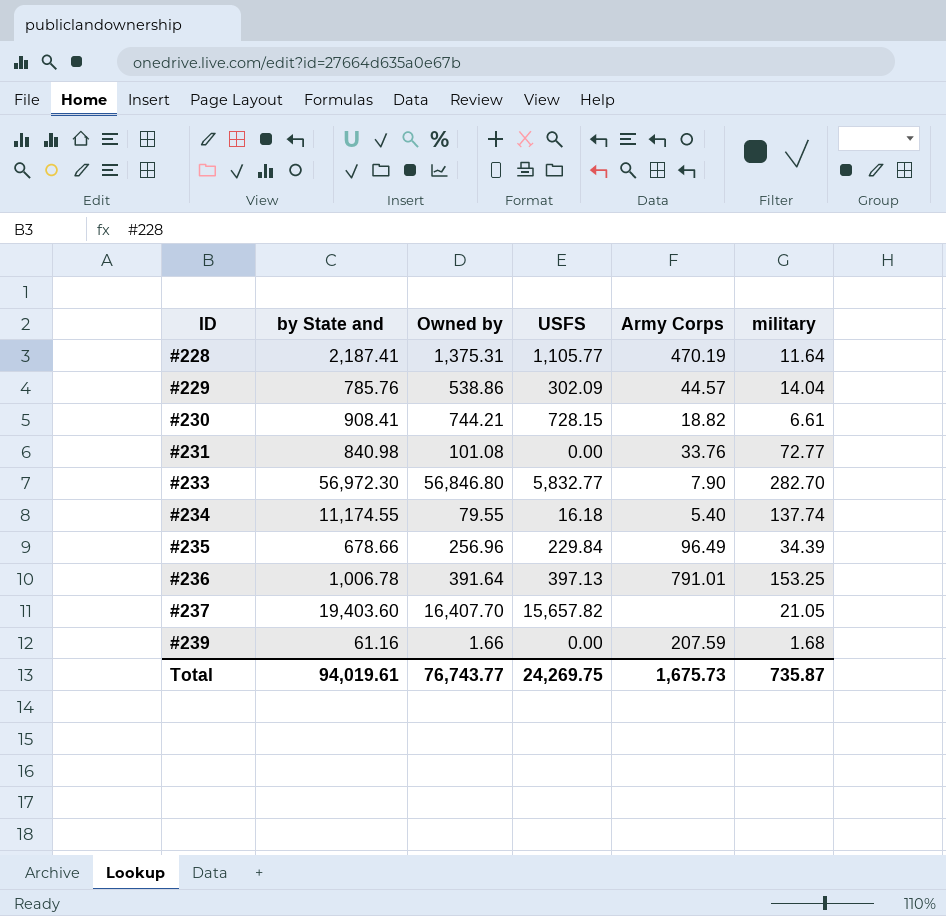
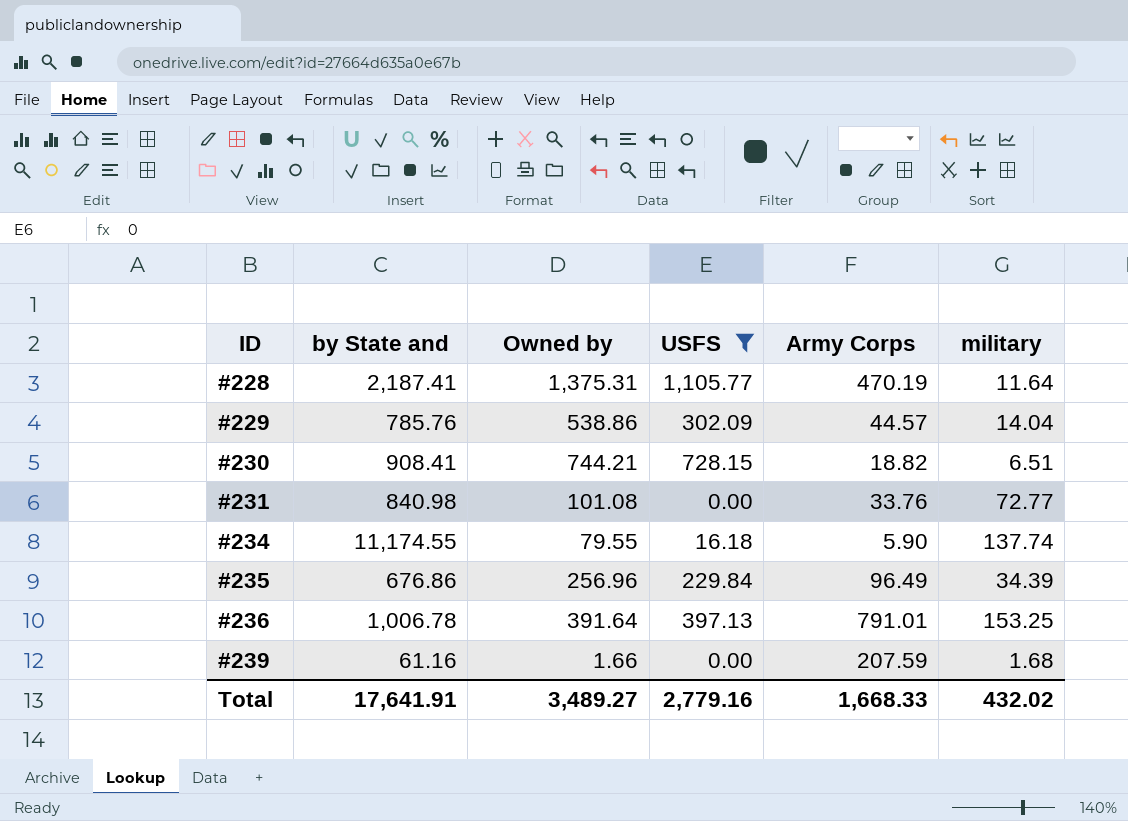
filter: none -> USFS <= 1,105.77
#230 | military: 6.61 -> 6.51
#234 | Army Corps: 5.40 -> 5.90
#235 | by State and: 678.66 -> 676.86
Total | by State and: 94,019.61 -> 17,641.91
Total | Owned by: 76,743.77 -> 3,489.27
Total | USFS: 24,269.75 -> 2,779.16
Total | Army Corps: 1,675.73 -> 1,668.33
Total | military: 735.87 -> 432.02

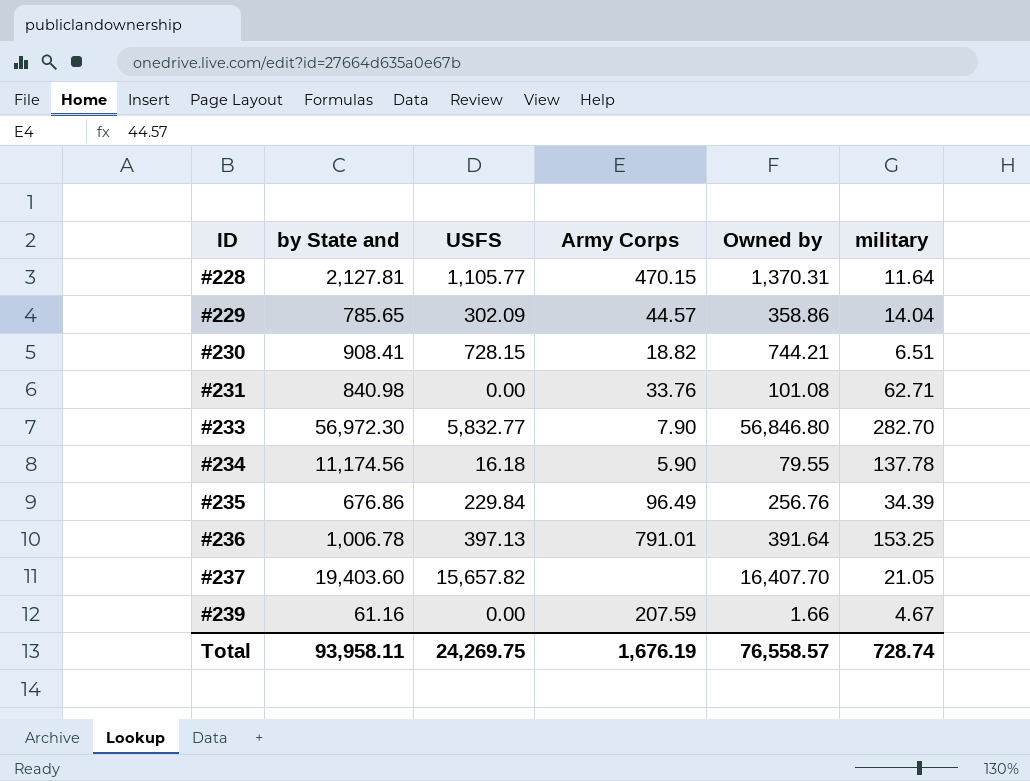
filter: USFS <= 1,105.77 -> none
column Owned by | position: 3 -> 5
#228 | by State and: 2,187.41 -> 2,127.81
#228 | Army Corps: 470.19 -> 470.15
#228 | Owned by: 1,375.31 -> 1,370.31
#229 | by State and: 785.76 -> 785.65
#229 | Owned by: 538.86 -> 358.86
#231 | military: 72.77 -> 62.71
#234 | by State and: 11,174.55 -> 11,174.56
#234 | military: 137.74 -> 137.78
#235 | Owned by: 256.96 -> 256.76
#239 | military: 1.68 -> 4.67
Total | by State and: 17,641.91 -> 93,958.11
Total | USFS: 2,779.16 -> 24,269.75
Total | Army Corps: 1,668.33 -> 1,676.19
Total | Owned by: 3,489.27 -> 76,558.57
Total | military: 432.02 -> 728.74

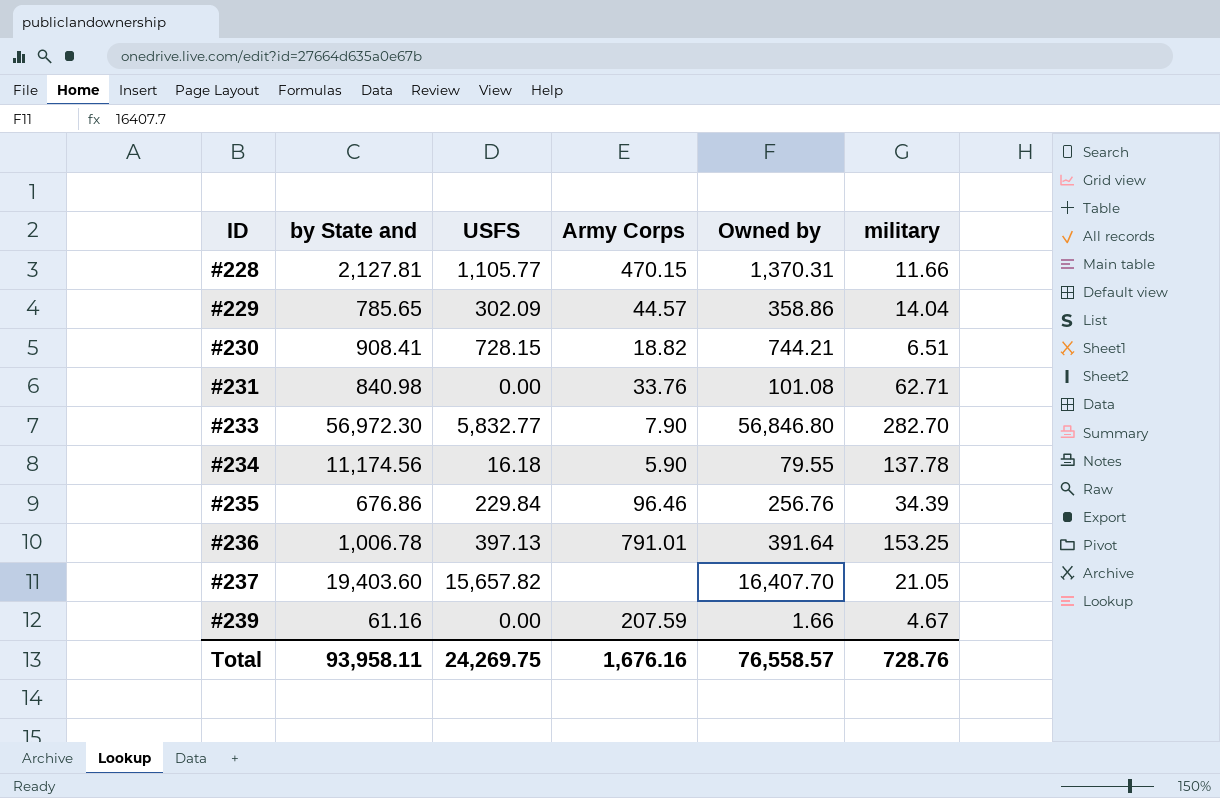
#228 | military: 11.64 -> 11.66
#235 | Army Corps: 96.49 -> 96.46
Total | Army Corps: 1,676.19 -> 1,676.16
Total | military: 728.74 -> 728.76

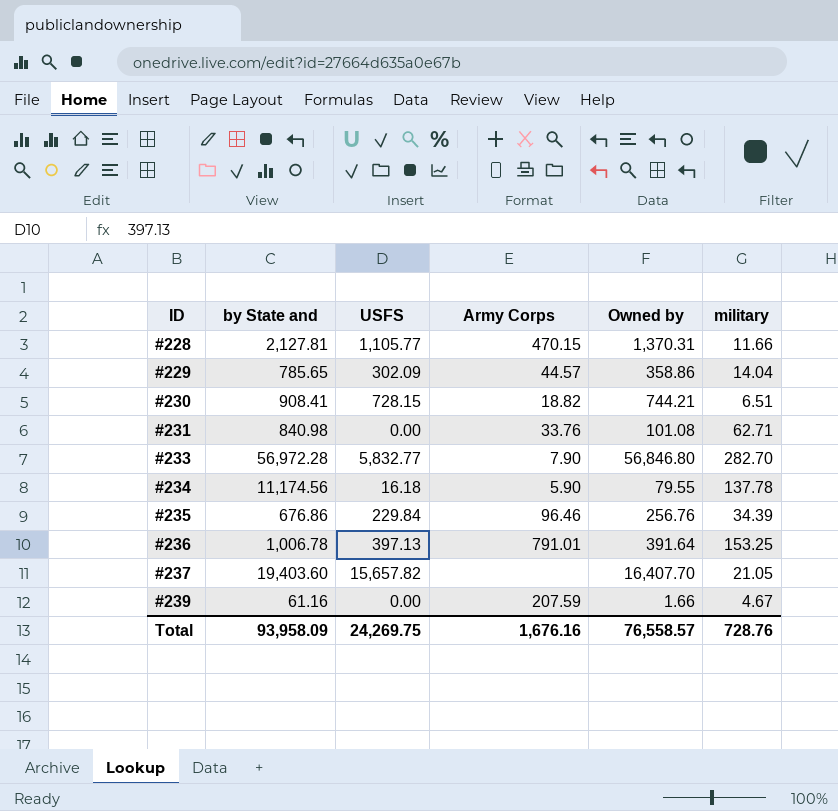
#233 | by State and: 56,972.30 -> 56,972.28
Total | by State and: 93,958.11 -> 93,958.09

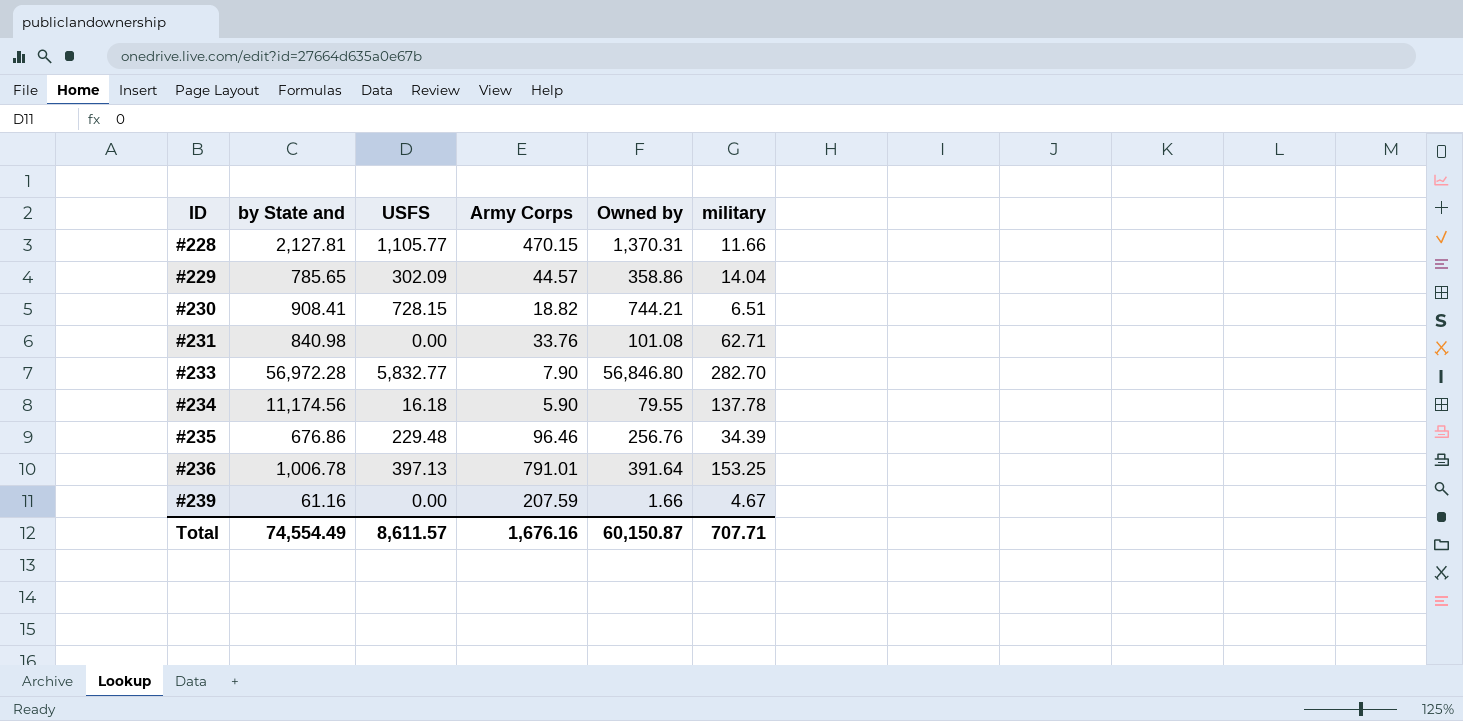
row #237: 19,403.60 | 15,657.82 | none | 16,407.70 | 21.05 -> none
#235 | USFS: 229.84 -> 229.48
Total | by State and: 93,958.09 -> 74,554.49
Total | USFS: 24,269.75 -> 8,611.57
Total | Owned by: 76,558.57 -> 60,150.87
Total | military: 728.76 -> 707.71

